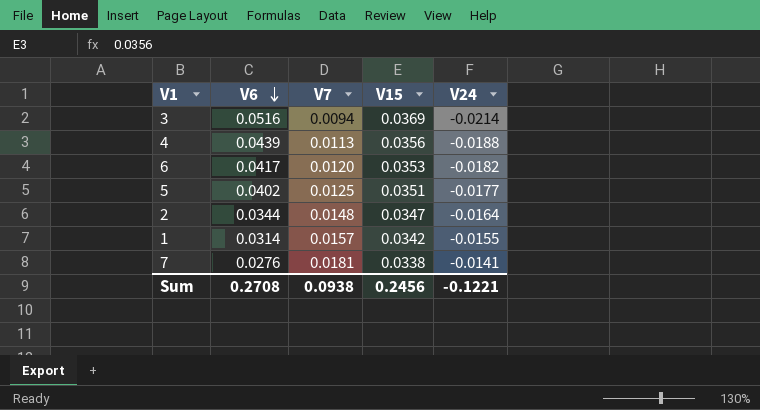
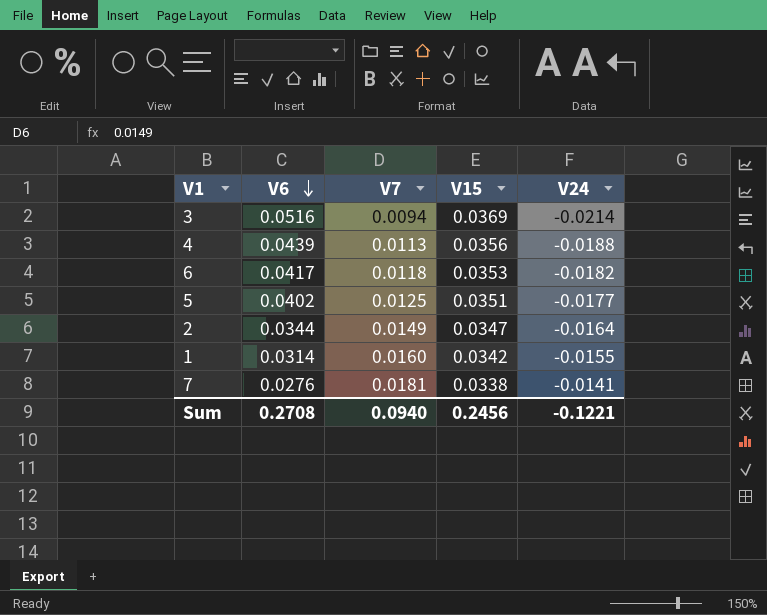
6 | V7: 0.0120 -> 0.0118
2 | V7: 0.0148 -> 0.0149
1 | V7: 0.0157 -> 0.0160
Sum | V7: 0.0938 -> 0.0940

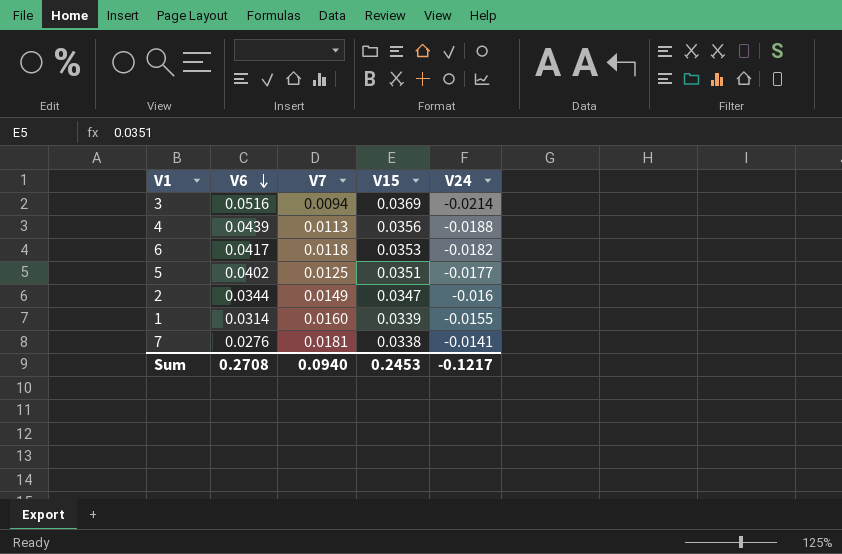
2 | V24: -0.0164 -> -0.016
1 | V15: 0.0342 -> 0.0339
Sum | V15: 0.2456 -> 0.2453
Sum | V24: -0.1221 -> -0.1217

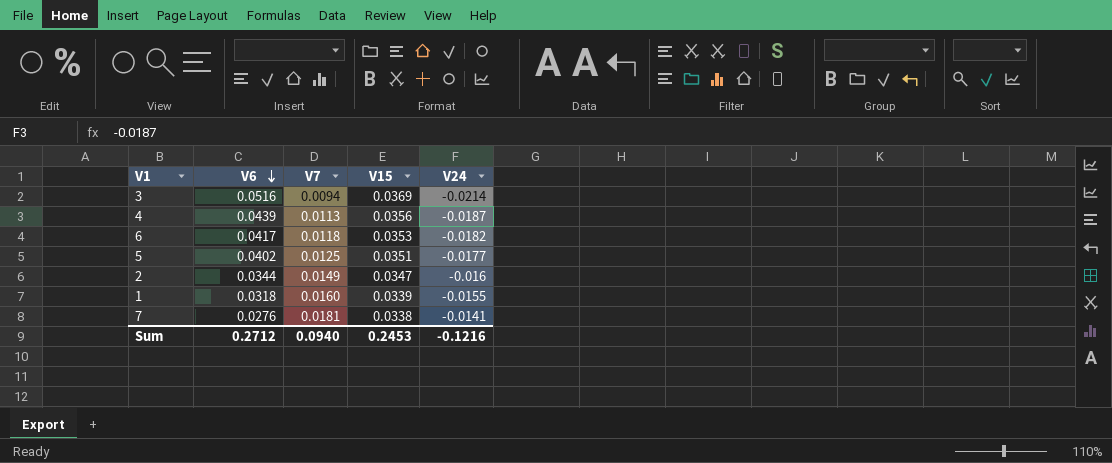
4 | V24: -0.0188 -> -0.0187
1 | V6: 0.0314 -> 0.0318
Sum | V6: 0.2708 -> 0.2712
Sum | V24: -0.1217 -> -0.1216

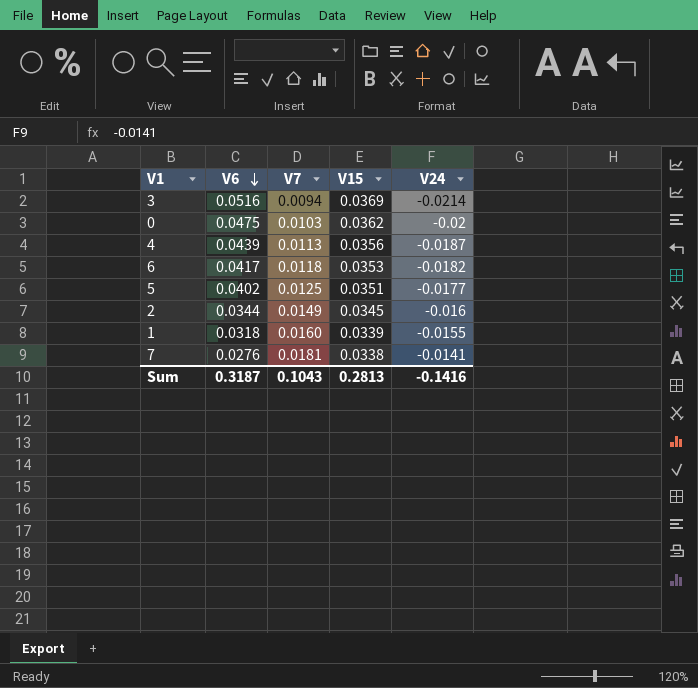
row 0: none -> 0.0475 | 0.0103 | 0.0362 | -0.02
2 | V15: 0.0347 -> 0.0345
Sum | V6: 0.2712 -> 0.3187
Sum | V7: 0.0940 -> 0.1043
Sum | V15: 0.2453 -> 0.2813
Sum | V24: -0.1216 -> -0.1416

